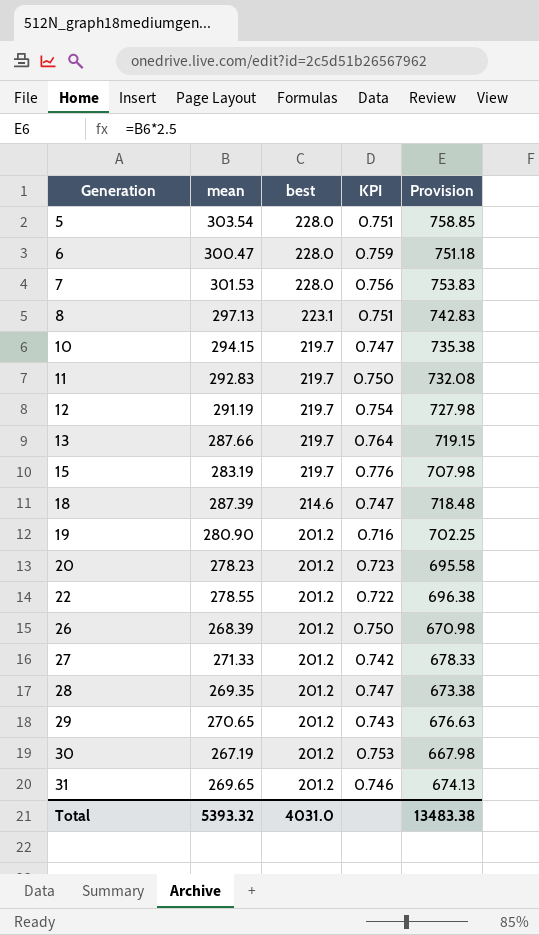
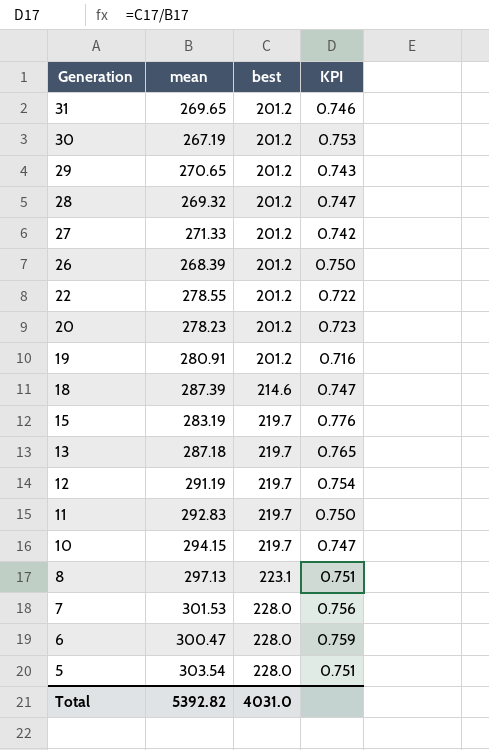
row order: Generation ascending -> Generation descending
column Provision | formula: [mean] * 2.5 -> none
28 | mean: 269.35 -> 269.32
19 | mean: 280.90 -> 280.91
13 | mean: 287.66 -> 287.18
13 | KPI: 0.764 -> 0.765
Total | mean: 5393.32 -> 5392.82

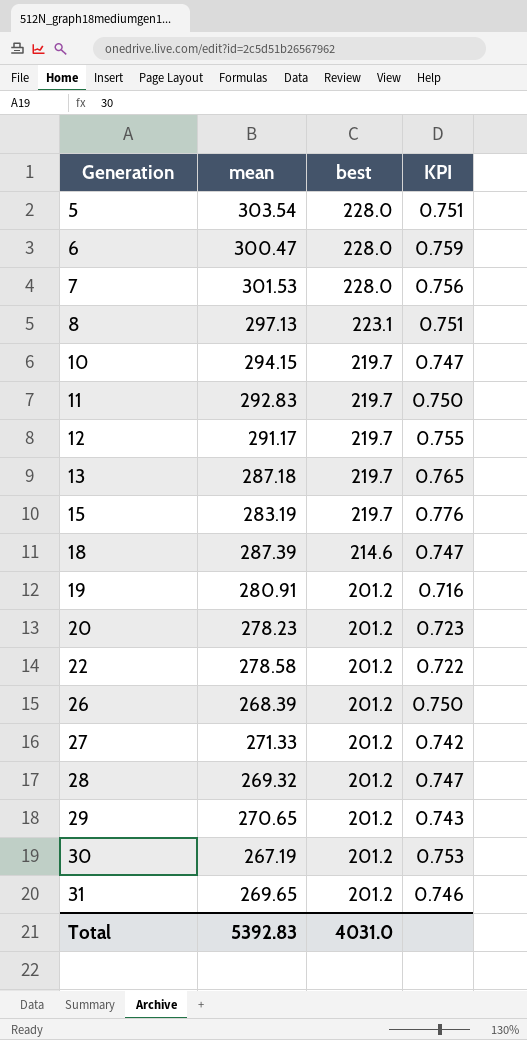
row order: Generation descending -> Generation ascending
12 | mean: 291.19 -> 291.17
12 | KPI: 0.754 -> 0.755
22 | mean: 278.55 -> 278.58
Total | mean: 5392.82 -> 5392.83

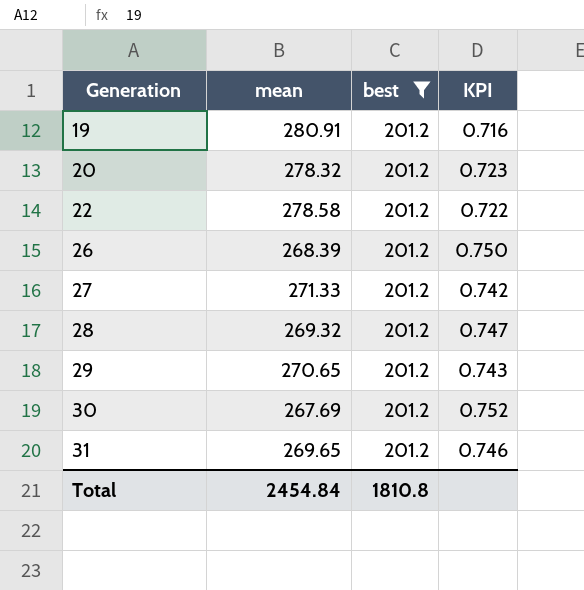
filter: none -> best = 201.2
20 | mean: 278.23 -> 278.32
30 | mean: 267.19 -> 267.69
30 | KPI: 0.753 -> 0.752
Total | mean: 5392.83 -> 2454.84
Total | best: 4031.0 -> 1810.8

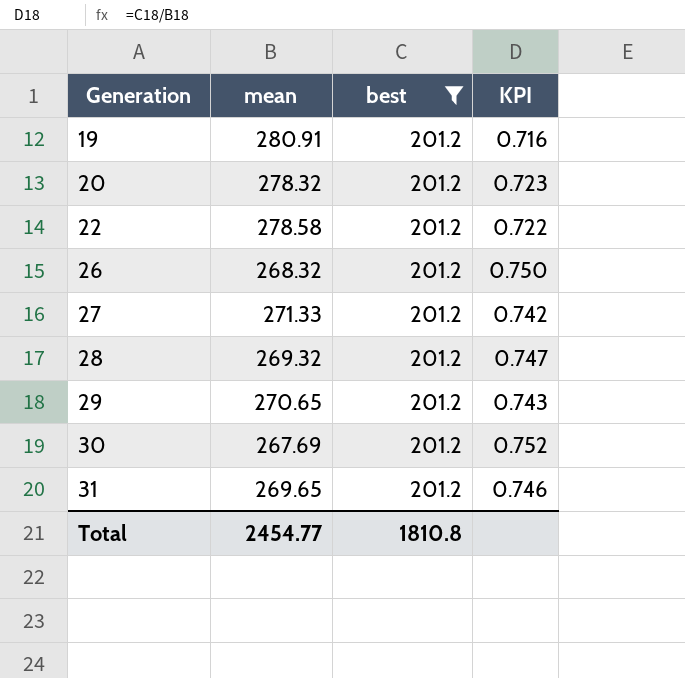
26 | mean: 268.39 -> 268.32
Total | mean: 2454.84 -> 2454.77

